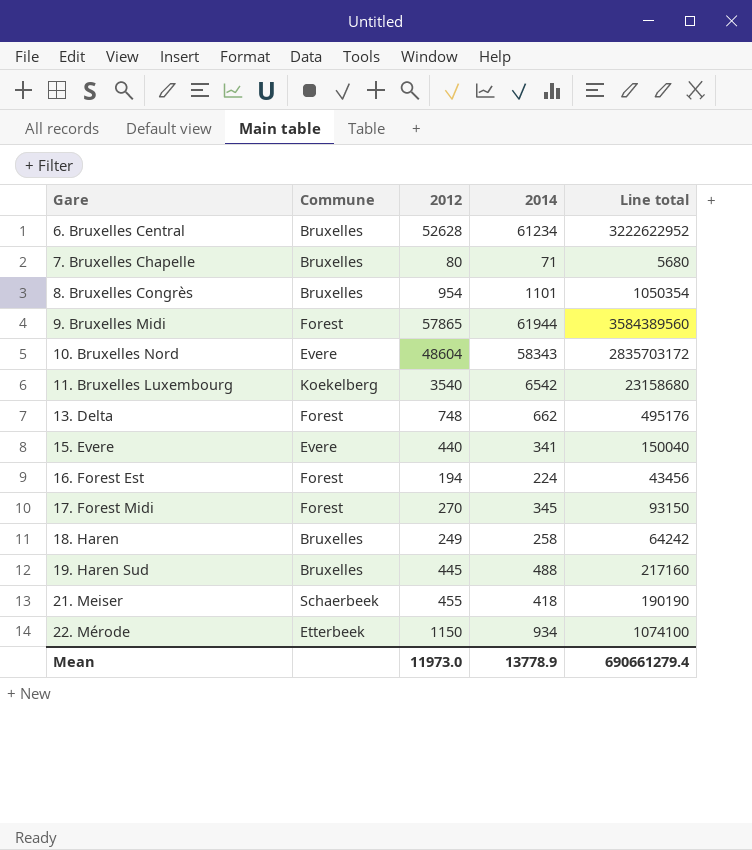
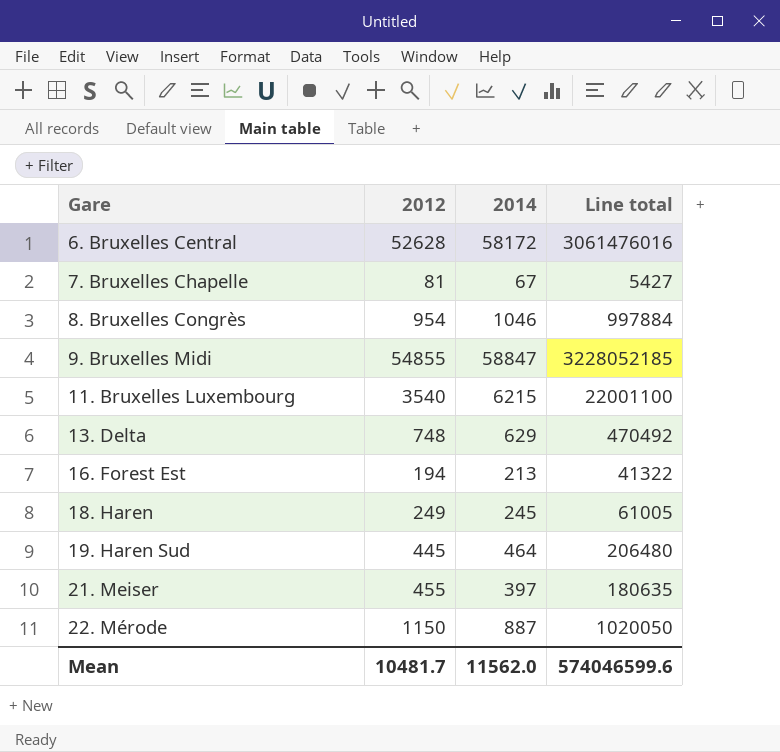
column Commune | position: 2 -> none
row 10. Bruxelles Nord: Evere | 48604 | 58343 | 2835703172 -> none
row 15. Evere: Evere | 440 | 341 | 150040 -> none
row 17. Forest Midi: Forest | 270 | 345 | 93150 -> none
6. Bruxelles Central | 2014: 61234 -> 58172
6. Bruxelles Central | Line total: 3222622952 -> 3061476016
7. Bruxelles Chapelle | 2012: 80 -> 81
7. Bruxelles Chapelle | 2014: 71 -> 67
7. Bruxelles Chapelle | Line total: 5680 -> 5427
8. Bruxelles Congrès | 2014: 1101 -> 1046
8. Bruxelles Congrès | Line total: 1050354 -> 997884
9. Bruxelles Midi | 2012: 57865 -> 54855
9. Bruxelles Midi | 2014: 61944 -> 58847
9. Bruxelles Midi | Line total: 3584389560 -> 3228052185
11. Bruxelles Luxembourg | 2014: 6542 -> 6215
11. Bruxelles Luxembourg | Line total: 23158680 -> 22001100
13. Delta | 2014: 662 -> 629
13. Delta | Line total: 495176 -> 470492
16. Forest Est | 2014: 224 -> 213
16. Forest Est | Line total: 43456 -> 41322
18. Haren | 2014: 258 -> 245
18. Haren | Line total: 64242 -> 61005
19. Haren Sud | 2014: 488 -> 464
19. Haren Sud | Line total: 217160 -> 206480
21. Meiser | 2014: 418 -> 397
21. Meiser | Line total: 190190 -> 180635
22. Mérode | 2014: 934 -> 887
22. Mérode | Line total: 1074100 -> 1020050
Mean | 2012: 11973.0 -> 10481.7
Mean | 2014: 13778.9 -> 11562.0
Mean | Line total: 690661279.4 -> 574046599.6

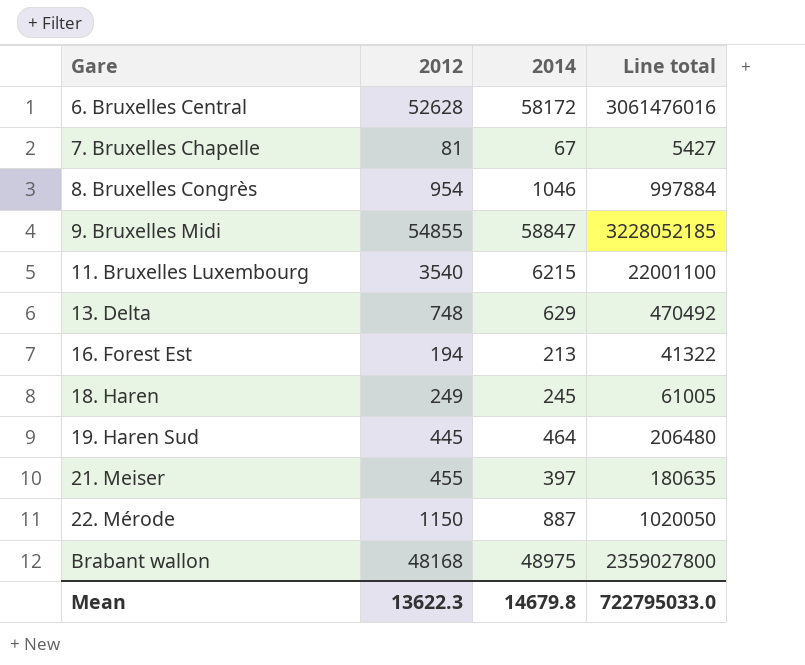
row Brabant wallon: none -> 48168 | 48975 | 2359027800
Mean | 2012: 10481.7 -> 13622.3
Mean | 2014: 11562.0 -> 14679.8
Mean | Line total: 574046599.6 -> 722795033.0

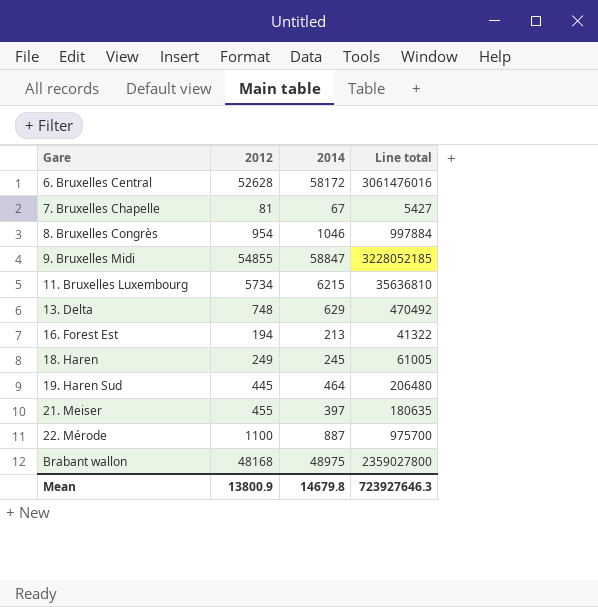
11. Bruxelles Luxembourg | 2012: 3540 -> 5734
11. Bruxelles Luxembourg | Line total: 22001100 -> 35636810
22. Mérode | 2012: 1150 -> 1100
22. Mérode | Line total: 1020050 -> 975700
Mean | 2012: 13622.3 -> 13800.9
Mean | Line total: 722795033.0 -> 723927646.3

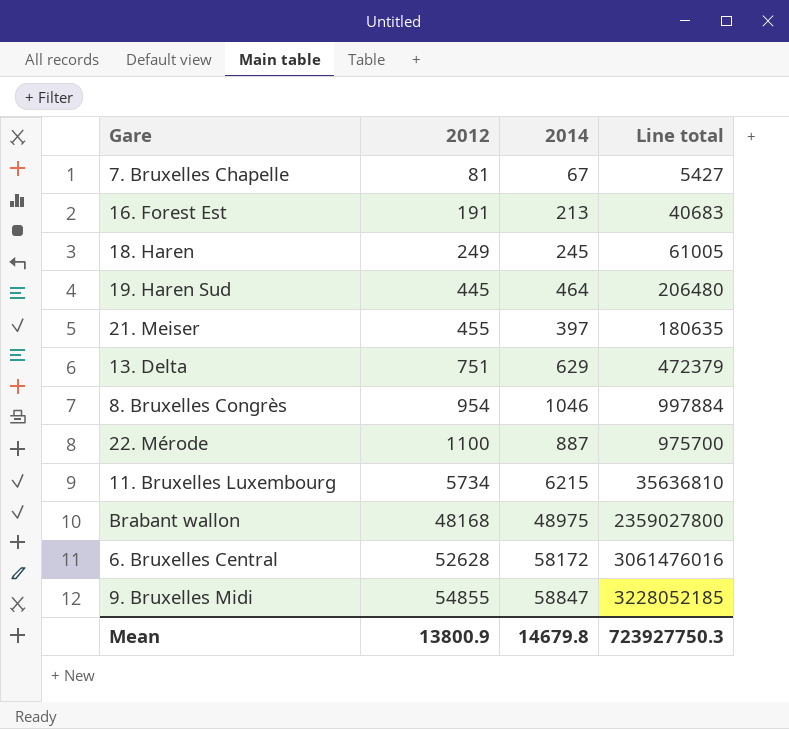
row order: Gare ascending -> 2012 ascending
16. Forest Est | 2012: 194 -> 191
16. Forest Est | Line total: 41322 -> 40683
13. Delta | 2012: 748 -> 751
13. Delta | Line total: 470492 -> 472379
Mean | Line total: 723927646.3 -> 723927750.3

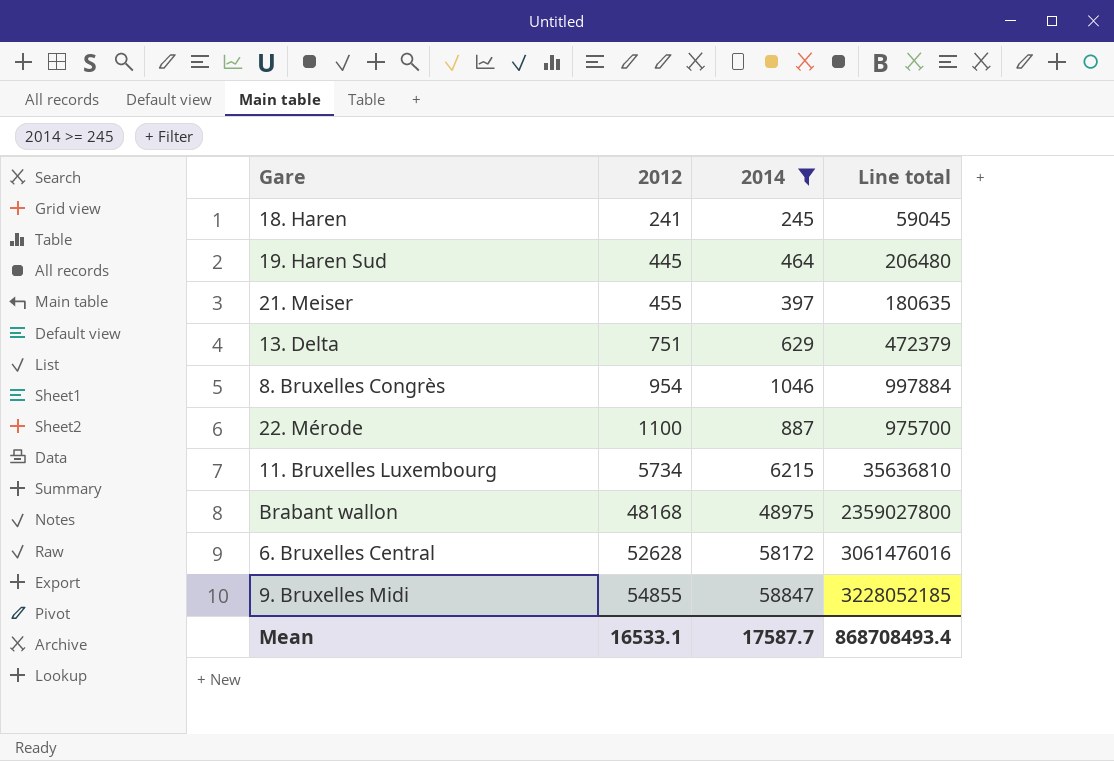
filter: none -> 2014 >= 245
18. Haren | 2012: 249 -> 241
18. Haren | Line total: 61005 -> 59045
Mean | 2012: 13800.9 -> 16533.1
Mean | 2014: 14679.8 -> 17587.7
Mean | Line total: 723927750.3 -> 868708493.4

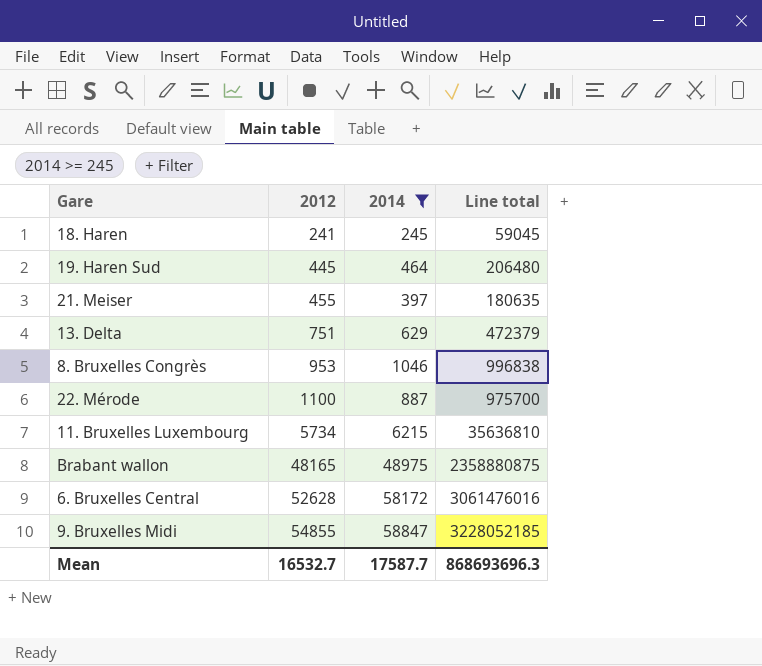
8. Bruxelles Congrès | 2012: 954 -> 953
8. Bruxelles Congrès | Line total: 997884 -> 996838
Brabant wallon | 2012: 48168 -> 48165
Brabant wallon | Line total: 2359027800 -> 2358880875
Mean | 2012: 16533.1 -> 16532.7
Mean | Line total: 868708493.4 -> 868693696.3

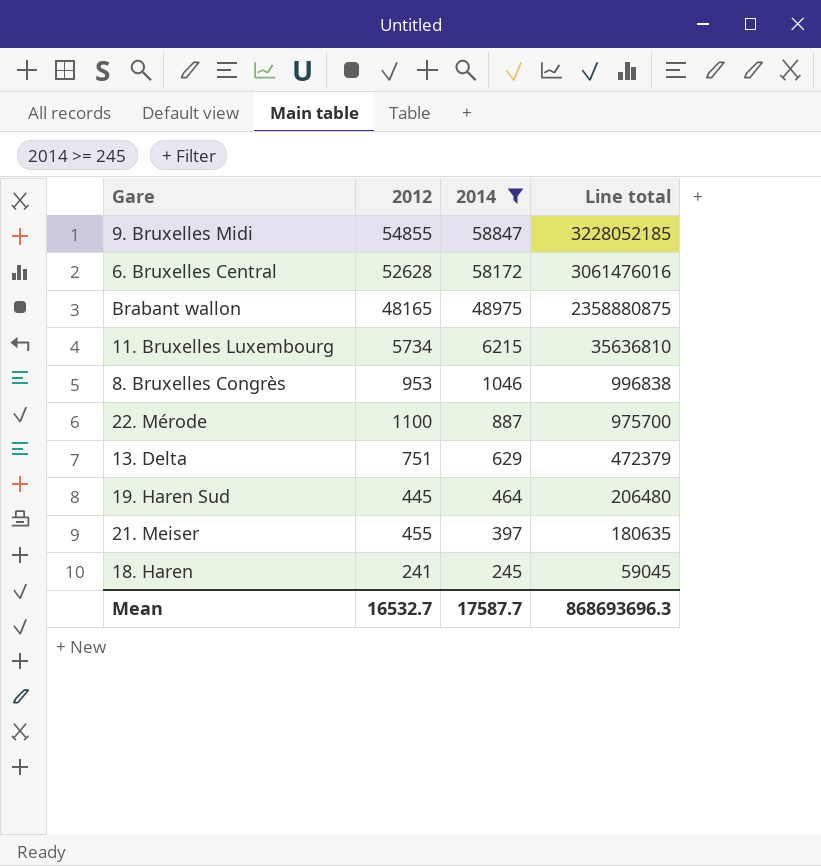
row order: 2012 ascending -> 2014 descending

